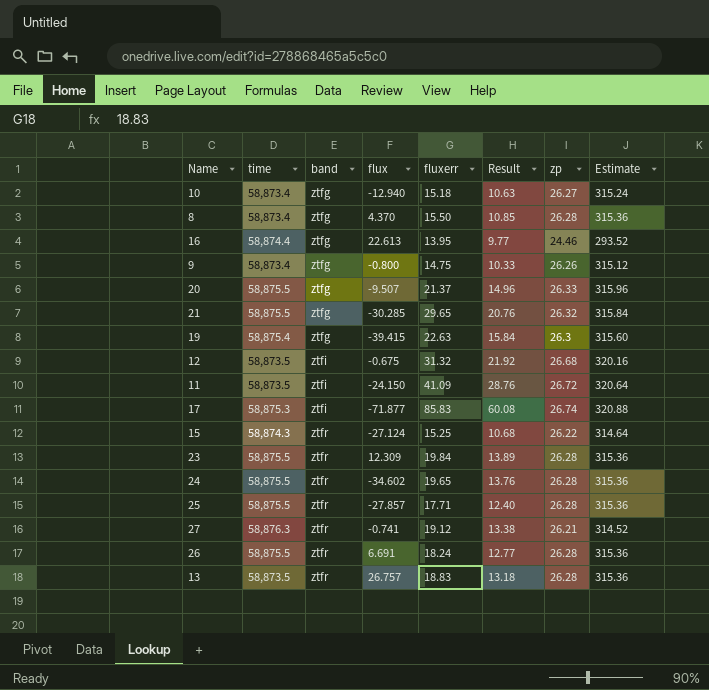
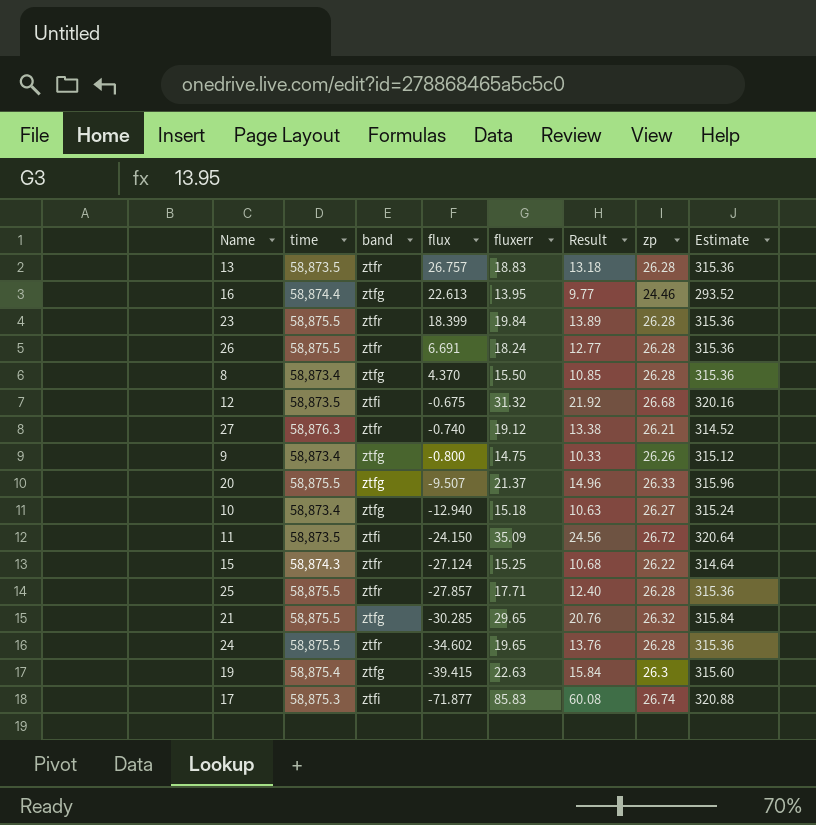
row order: band ascending -> flux descending
23 | flux: 12.309 -> 18.399
27 | flux: -0.741 -> -0.740
11 | fluxerr: 41.09 -> 35.09
11 | Result: 28.76 -> 24.56

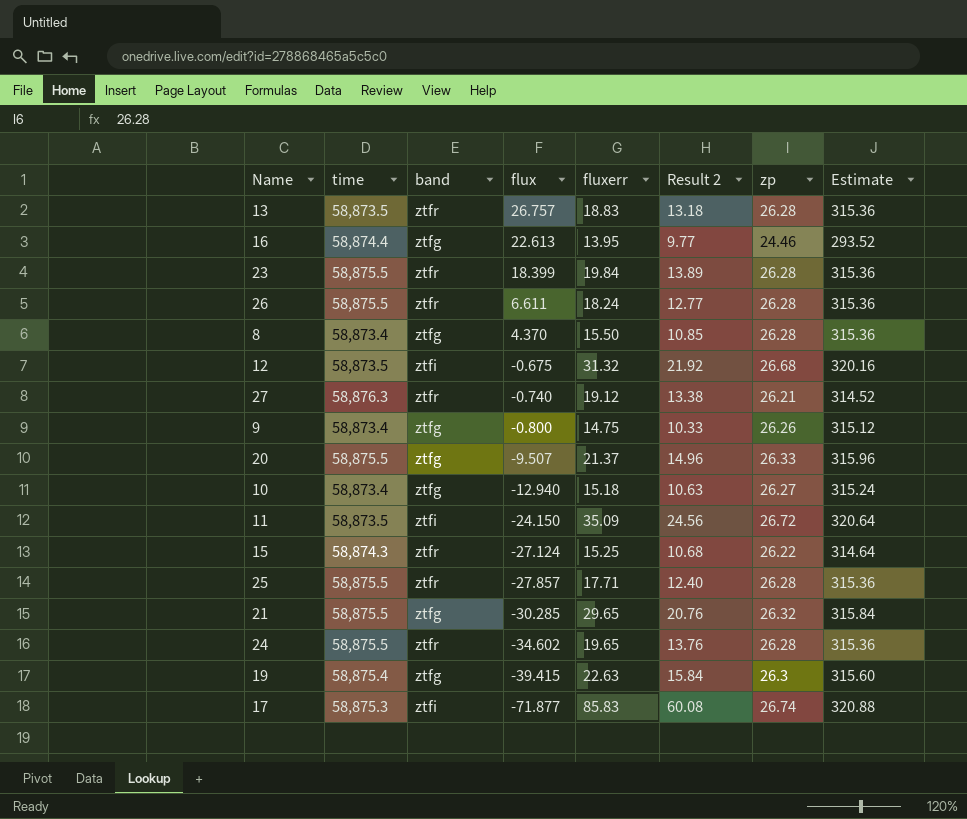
column name: Result -> Result 2
26 | flux: 6.691 -> 6.611

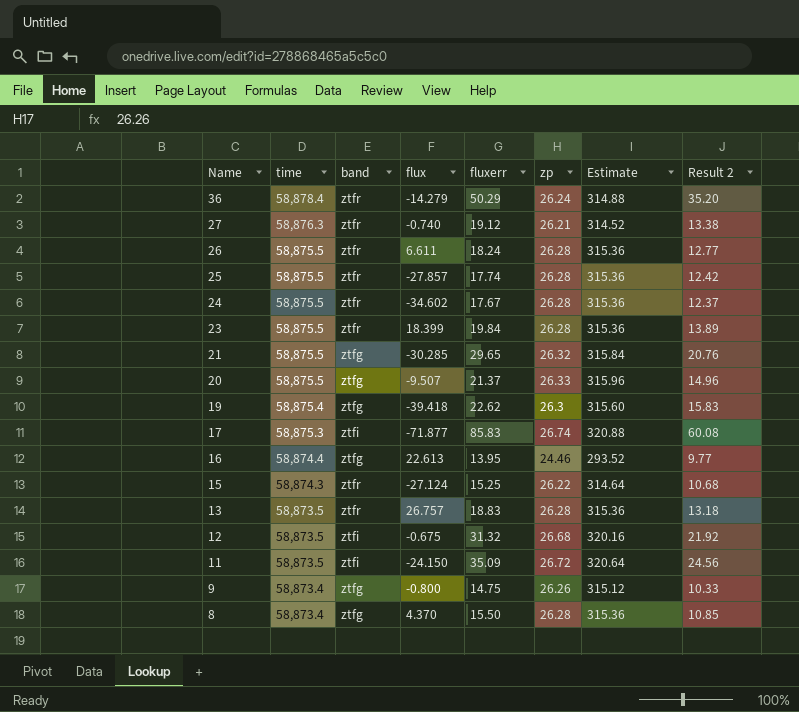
row order: flux descending -> Name descending
column Result 2 | position: 6 -> 8
row 10: 58,873.4 | ztfg | -12.940 | 15.18 | 10.63 | 26.27 | 315.24 -> none
row 36: none -> 58,878.4 | ztfr | -14.279 | 50.29 | 26.24 | 314.88 | 35.20
25 | fluxerr: 17.71 -> 17.74
25 | Result 2: 12.40 -> 12.42
24 | fluxerr: 19.65 -> 17.67
24 | Result 2: 13.76 -> 12.37
19 | flux: -39.415 -> -39.418
19 | fluxerr: 22.63 -> 22.62
19 | Result 2: 15.84 -> 15.83

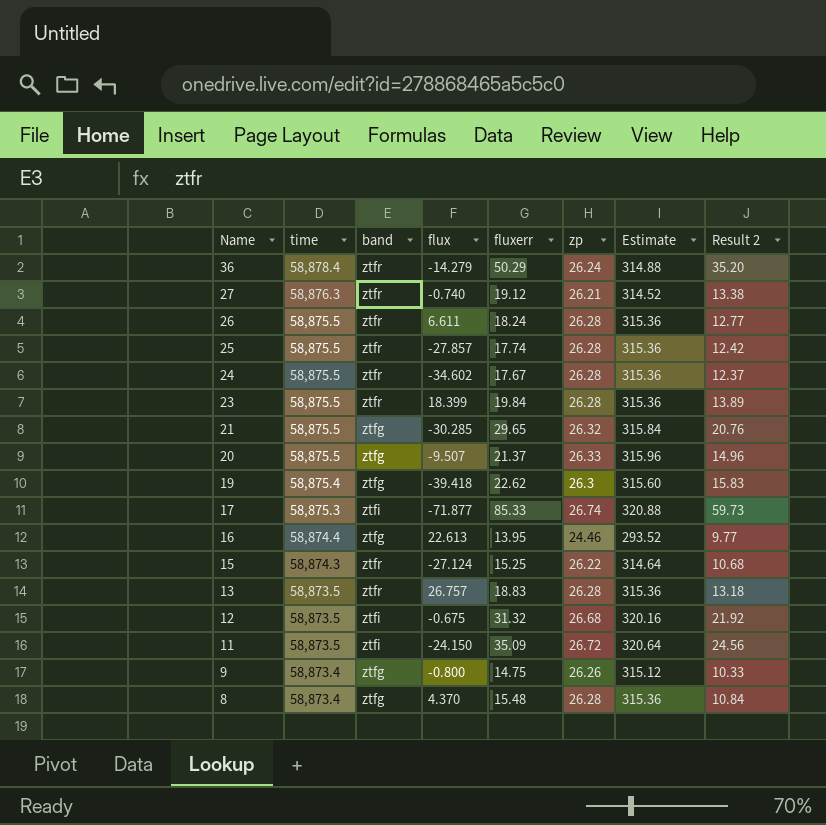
17 | fluxerr: 85.83 -> 85.33
17 | Result 2: 60.08 -> 59.73
8 | fluxerr: 15.50 -> 15.48
8 | Result 2: 10.85 -> 10.84

